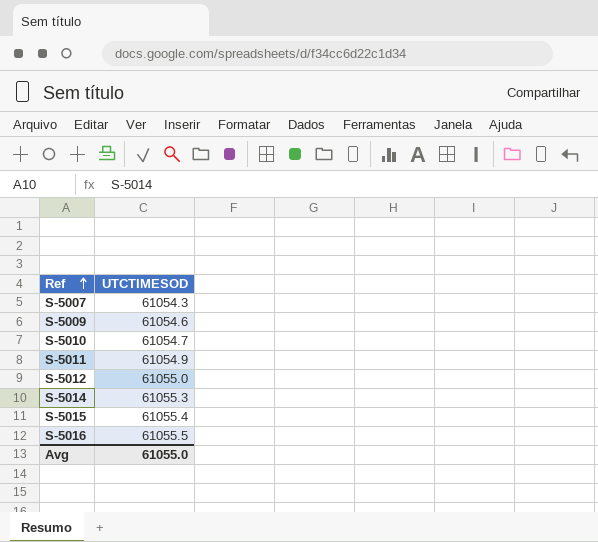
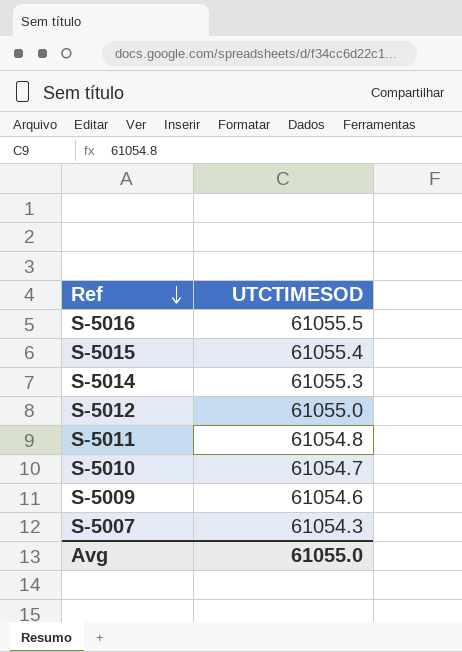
row order: Ref ascending -> Ref descending
S-5011 | UTCTIMESOD: 61054.9 -> 61054.8

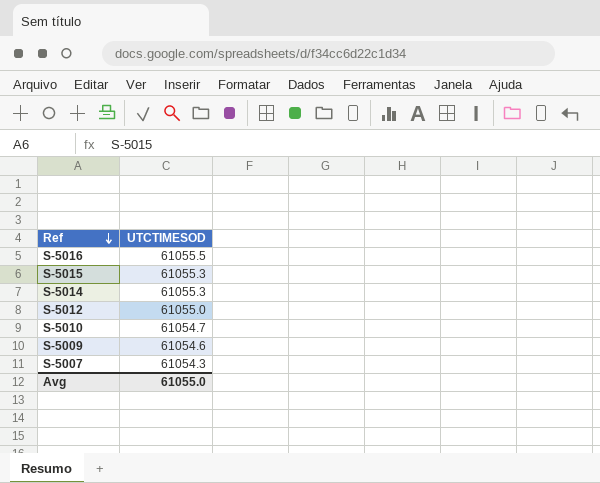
row S-5011: 61054.8 -> none
S-5015 | UTCTIMESOD: 61055.4 -> 61055.3

